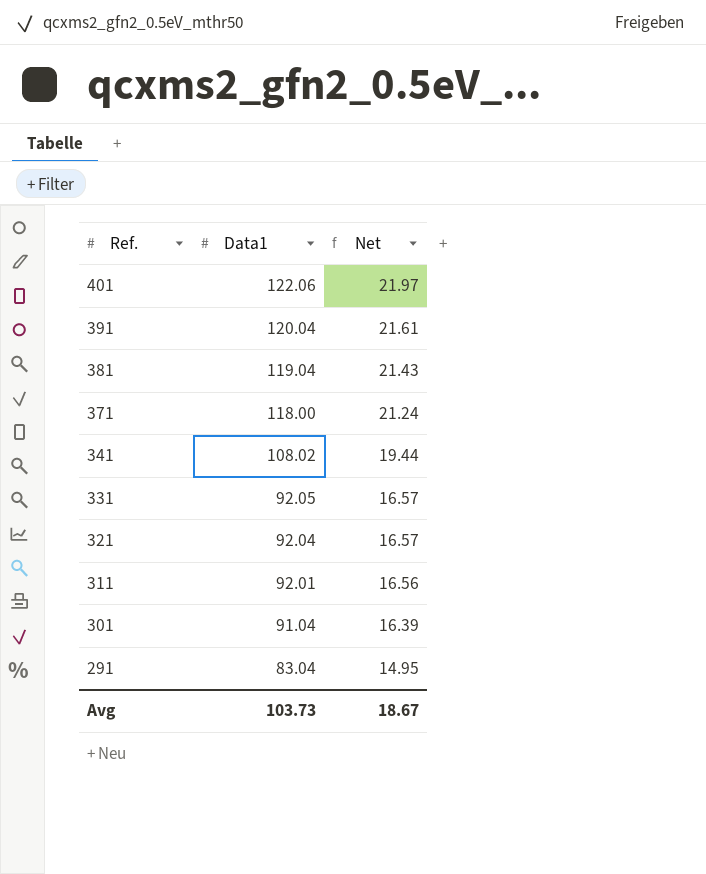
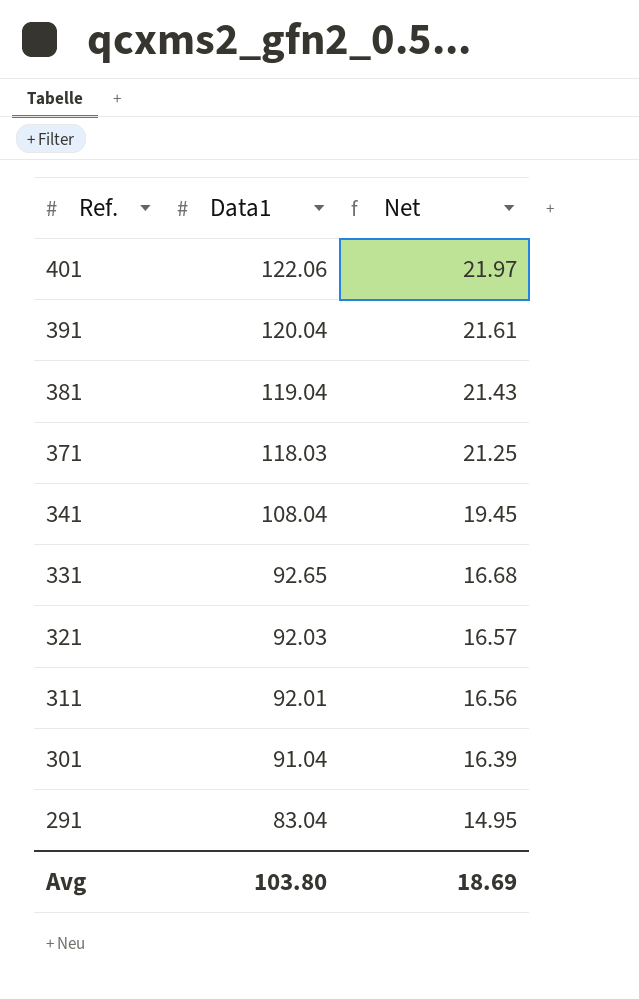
371 | Data1: 118.00 -> 118.03
371 | Net: 21.24 -> 21.25
341 | Data1: 108.02 -> 108.04
341 | Net: 19.44 -> 19.45
331 | Data1: 92.05 -> 92.65
331 | Net: 16.57 -> 16.68
321 | Data1: 92.04 -> 92.03
Avg | Data1: 103.73 -> 103.80
Avg | Net: 18.67 -> 18.69

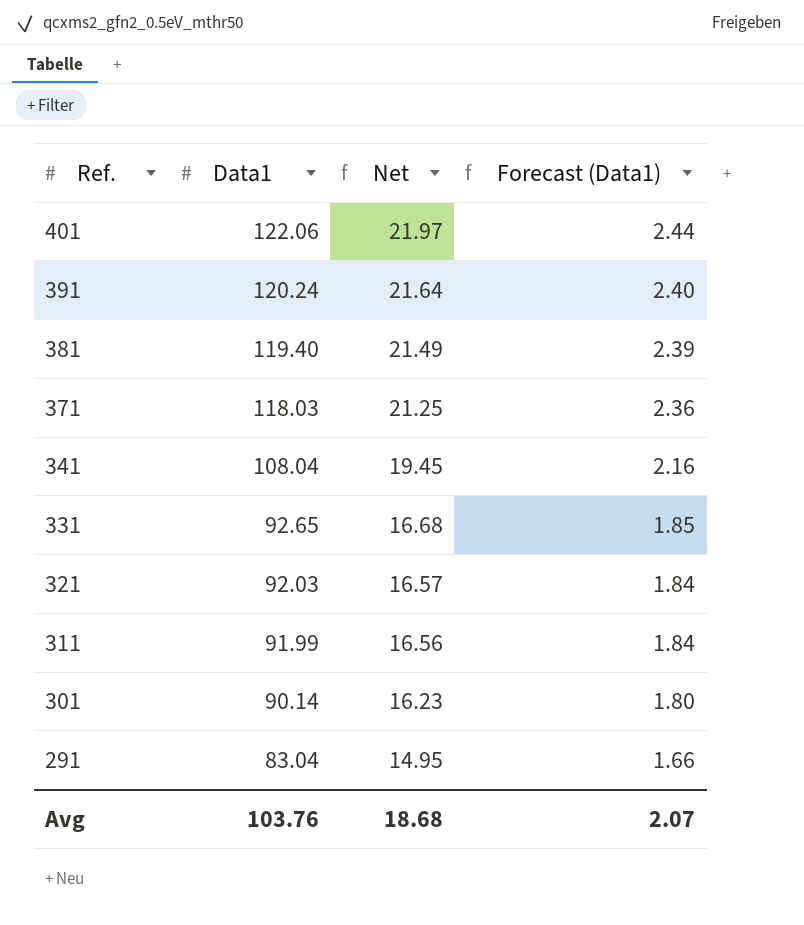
column Forecast (Data1) | formula: none -> [Data1] * 0.02
391 | Data1: 120.04 -> 120.24
391 | Net: 21.61 -> 21.64
381 | Data1: 119.04 -> 119.40
381 | Net: 21.43 -> 21.49
311 | Data1: 92.01 -> 91.99
301 | Data1: 91.04 -> 90.14
301 | Net: 16.39 -> 16.23
Avg | Data1: 103.80 -> 103.76
Avg | Net: 18.69 -> 18.68

